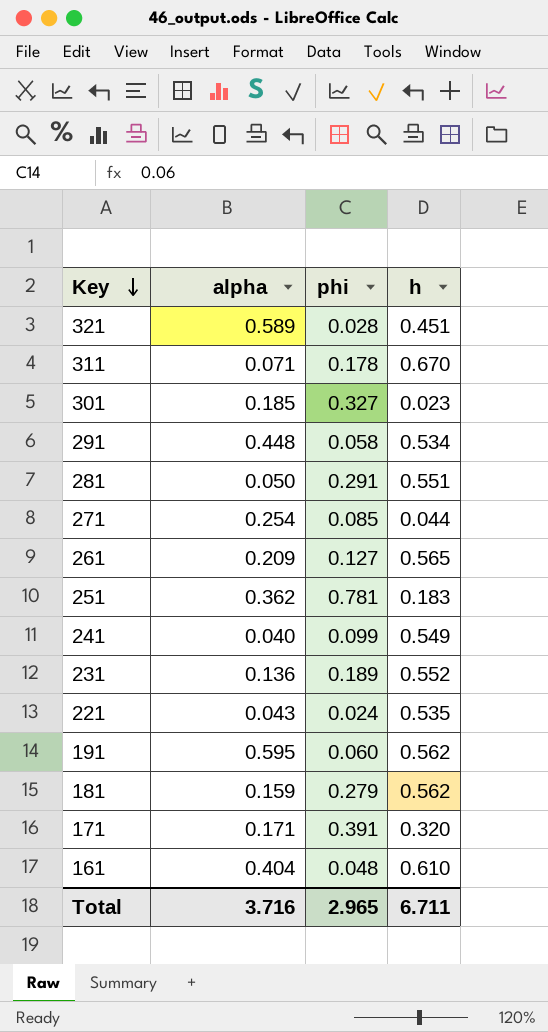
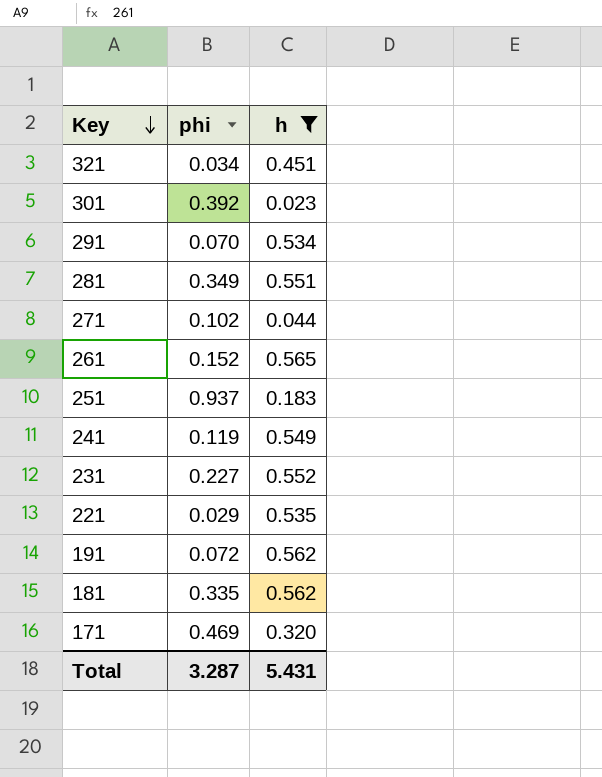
filter: none -> h <= 0.565
column alpha | position: 2 -> none
321 | phi: 0.028 -> 0.034
301 | phi: 0.327 -> 0.392
291 | phi: 0.058 -> 0.070
281 | phi: 0.291 -> 0.349
271 | phi: 0.085 -> 0.102
261 | phi: 0.127 -> 0.152
251 | phi: 0.781 -> 0.937
241 | phi: 0.099 -> 0.119
231 | phi: 0.189 -> 0.227
221 | phi: 0.024 -> 0.029
191 | phi: 0.060 -> 0.072
181 | phi: 0.279 -> 0.335
171 | phi: 0.391 -> 0.469
Total | phi: 2.965 -> 3.287
Total | h: 6.711 -> 5.431

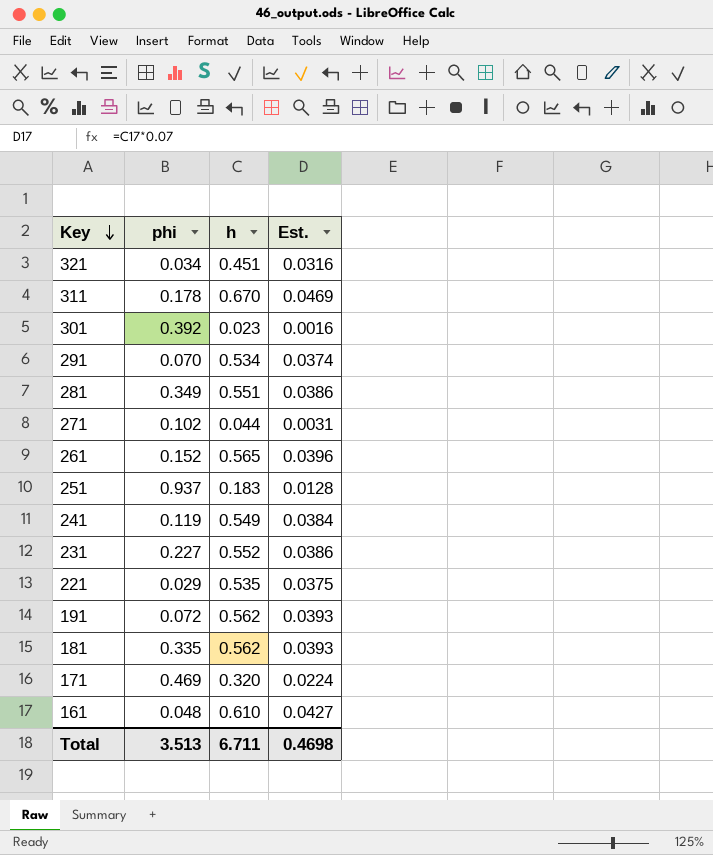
filter: h <= 0.565 -> none
column Est. | formula: none -> [h] * 0.07
Total | phi: 3.287 -> 3.513
Total | h: 5.431 -> 6.711

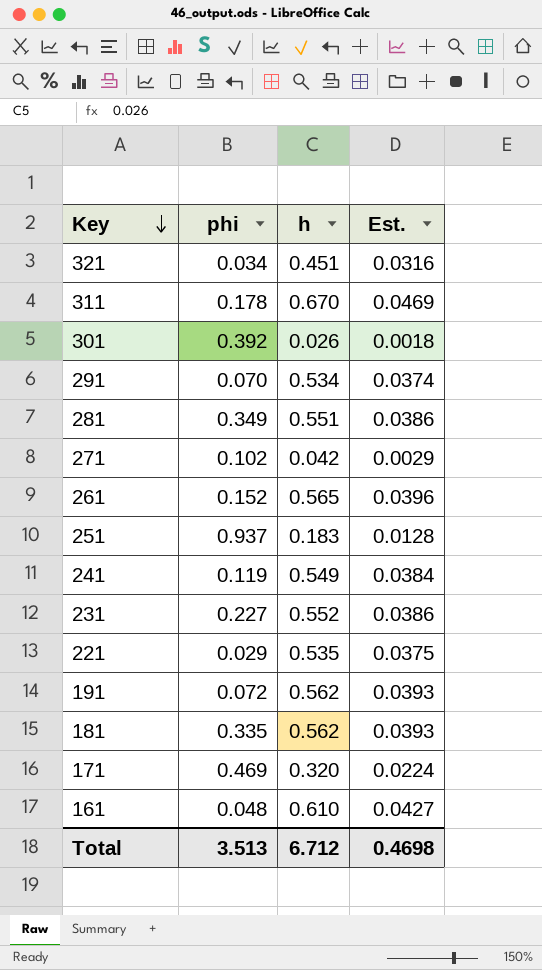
301 | h: 0.023 -> 0.026
301 | Est.: 0.0016 -> 0.0018
271 | h: 0.044 -> 0.042
271 | Est.: 0.0031 -> 0.0029
Total | h: 6.711 -> 6.712

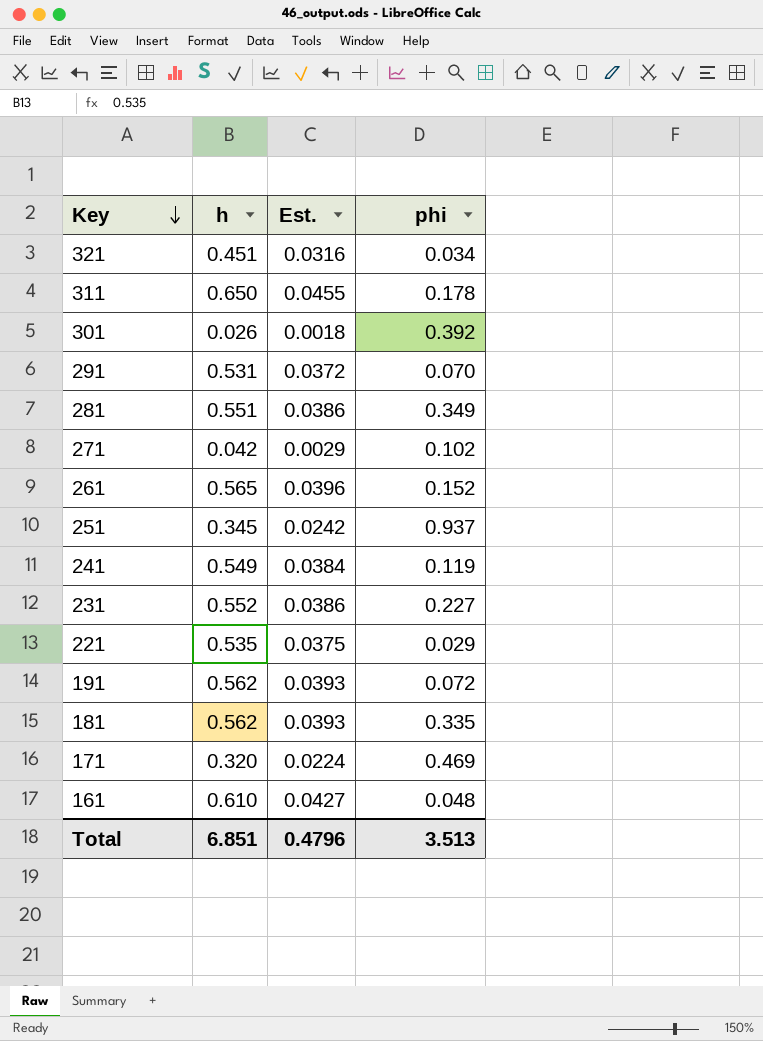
column phi | position: 2 -> 4
311 | h: 0.670 -> 0.650
311 | Est.: 0.0469 -> 0.0455
291 | h: 0.534 -> 0.531
291 | Est.: 0.0374 -> 0.0372
251 | h: 0.183 -> 0.345
251 | Est.: 0.0128 -> 0.0242
Total | h: 6.712 -> 6.851
Total | Est.: 0.4698 -> 0.4796

